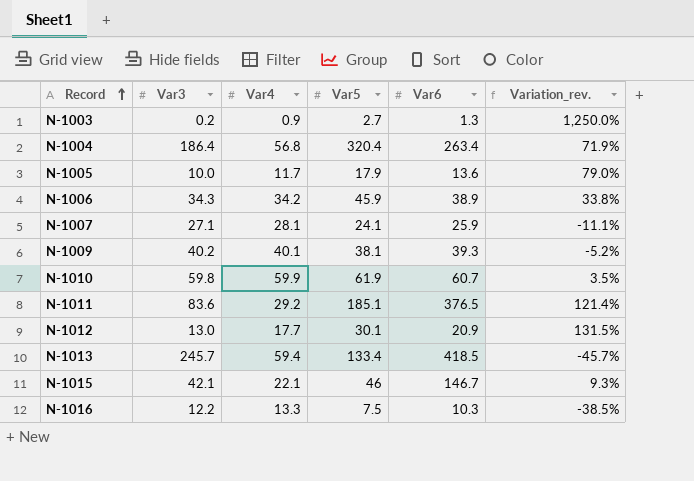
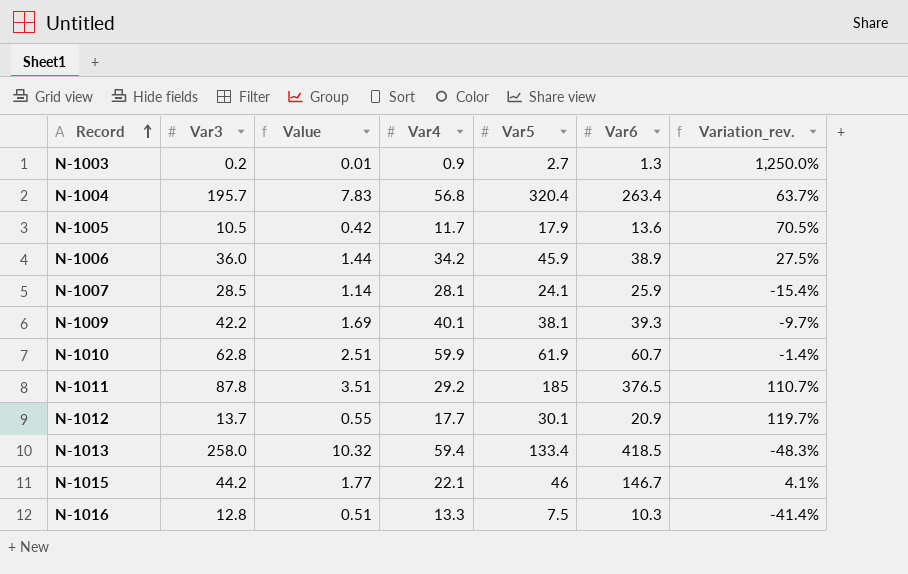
column Value | formula: none -> [Var3] * 0.04
N-1004 | Var3: 186.4 -> 195.7
N-1004 | Variation_rev.: 71.9% -> 63.7%
N-1005 | Var3: 10.0 -> 10.5
N-1005 | Variation_rev.: 79.0% -> 70.5%
N-1006 | Var3: 34.3 -> 36.0
N-1006 | Variation_rev.: 33.8% -> 27.5%
N-1007 | Var3: 27.1 -> 28.5
N-1007 | Variation_rev.: -11.1% -> -15.4%
N-1009 | Var3: 40.2 -> 42.2
N-1009 | Variation_rev.: -5.2% -> -9.7%
N-1010 | Var3: 59.8 -> 62.8
N-1010 | Variation_rev.: 3.5% -> -1.4%
N-1011 | Var3: 83.6 -> 87.8
N-1011 | Var5: 185.1 -> 185
N-1011 | Variation_rev.: 121.4% -> 110.7%
N-1012 | Var3: 13.0 -> 13.7
N-1012 | Variation_rev.: 131.5% -> 119.7%
N-1013 | Var3: 245.7 -> 258.0
N-1013 | Variation_rev.: -45.7% -> -48.3%
N-1015 | Var3: 42.1 -> 44.2
N-1015 | Variation_rev.: 9.3% -> 4.1%
N-1016 | Var3: 12.2 -> 12.8
N-1016 | Variation_rev.: -38.5% -> -41.4%

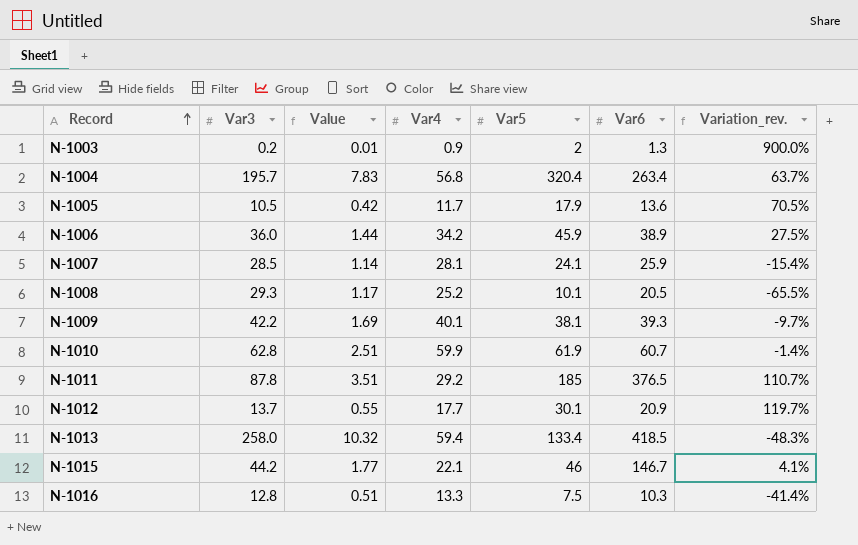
N-1003 | Var5: 2.7 -> 2
N-1003 | Variation_rev.: 1,250.0% -> 900.0%
row N-1008: none -> 29.3 | 1.17 | 25.2 | 10.1 | 20.5 | -65.5%

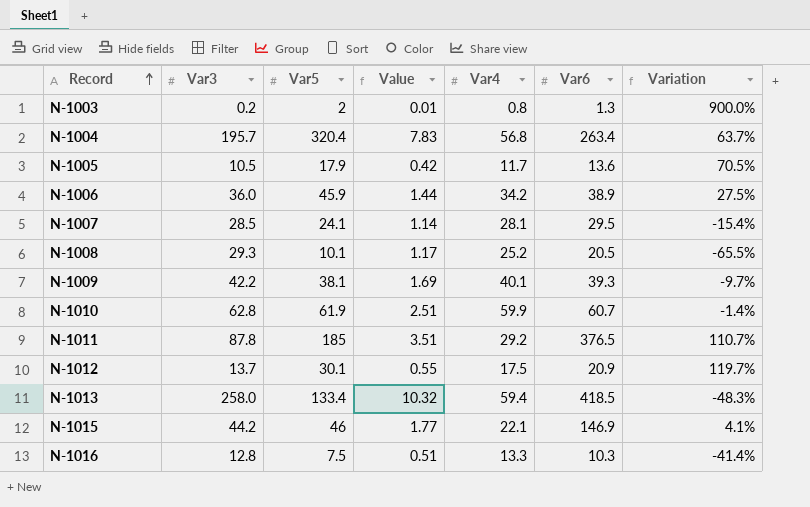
column Var5 | position: 5 -> 3
column name: Variation_rev. -> Variation
N-1003 | Var4: 0.9 -> 0.8
N-1007 | Var6: 25.9 -> 29.5
N-1012 | Var4: 17.7 -> 17.5
N-1015 | Var6: 146.7 -> 146.9

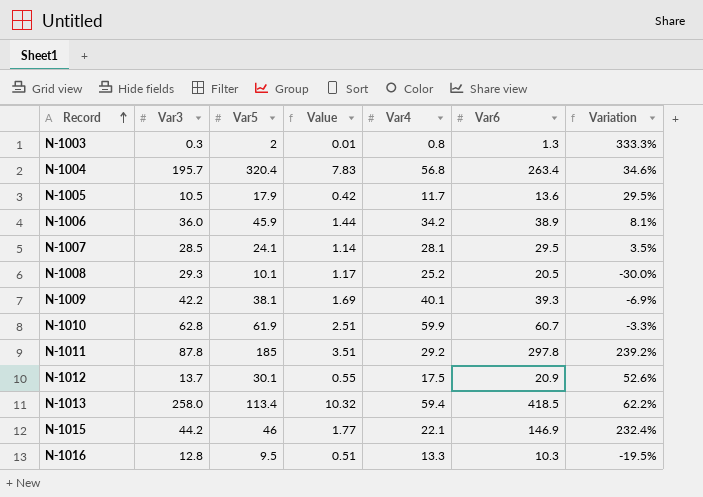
column Variation | formula: ([Var5] - [Var3]) / [Var3] -> ([Var6] - [Var3]) / [Var3]
N-1003 | Var3: 0.2 -> 0.3
N-1011 | Var6: 376.5 -> 297.8
N-1013 | Var5: 133.4 -> 113.4
N-1016 | Var5: 7.5 -> 9.5

